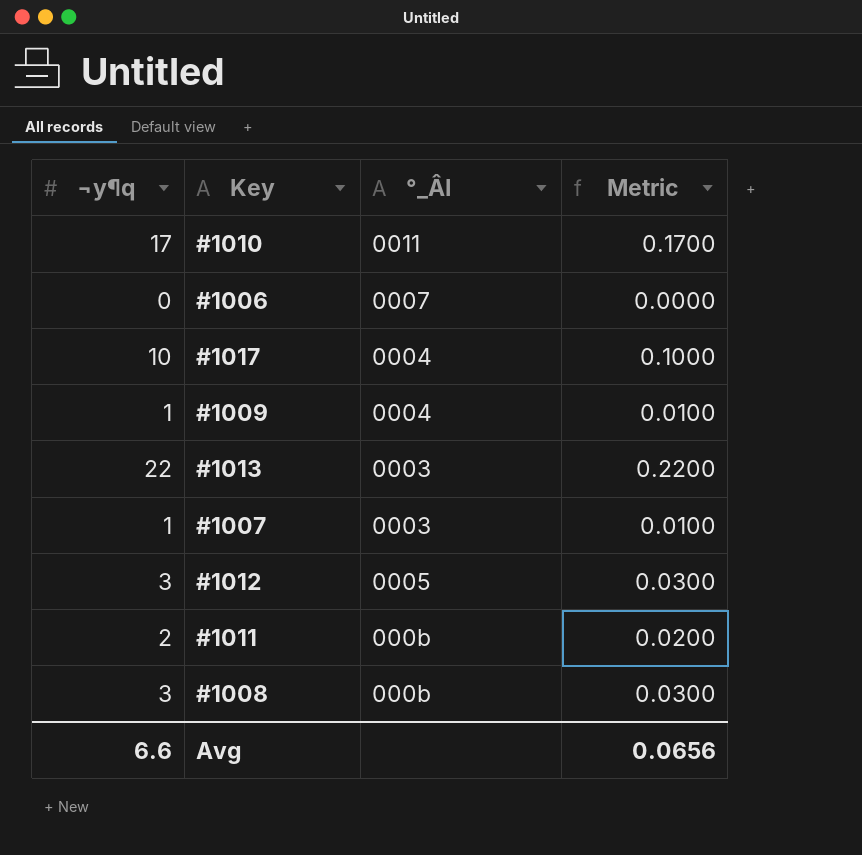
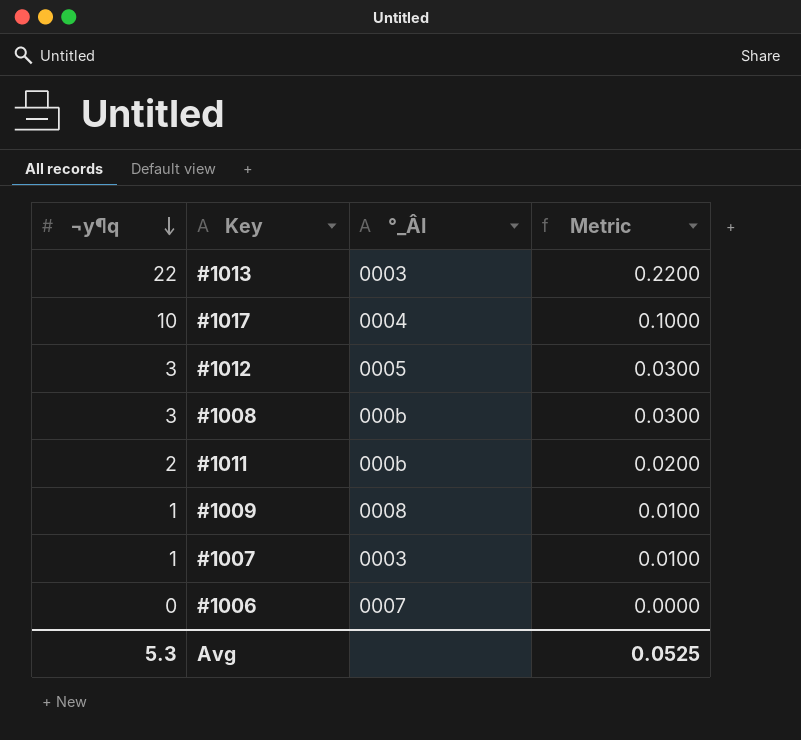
row order: none -> ¬y¶q descending
row #1010: 17 | 0011 | 0.1700 -> none
#1009 | °_ÂI: 0004 -> 0008
Avg | ¬y¶q: 6.6 -> 5.3
Avg | Metric: 0.0656 -> 0.0525

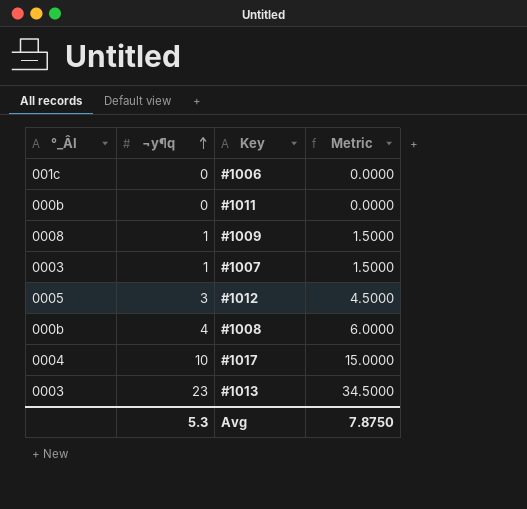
row order: ¬y¶q descending -> ¬y¶q ascending
column °_ÂI | position: 3 -> 1
column Metric | formula: [¬y¶q] * 0.01 -> [¬y¶q] * 1.5
#1006 | °_ÂI: 0007 -> 001c
#1011 | ¬y¶q: 2 -> 0
#1008 | ¬y¶q: 3 -> 4
#1013 | ¬y¶q: 22 -> 23
Avg | Metric: 0.0525 -> 7.8750

